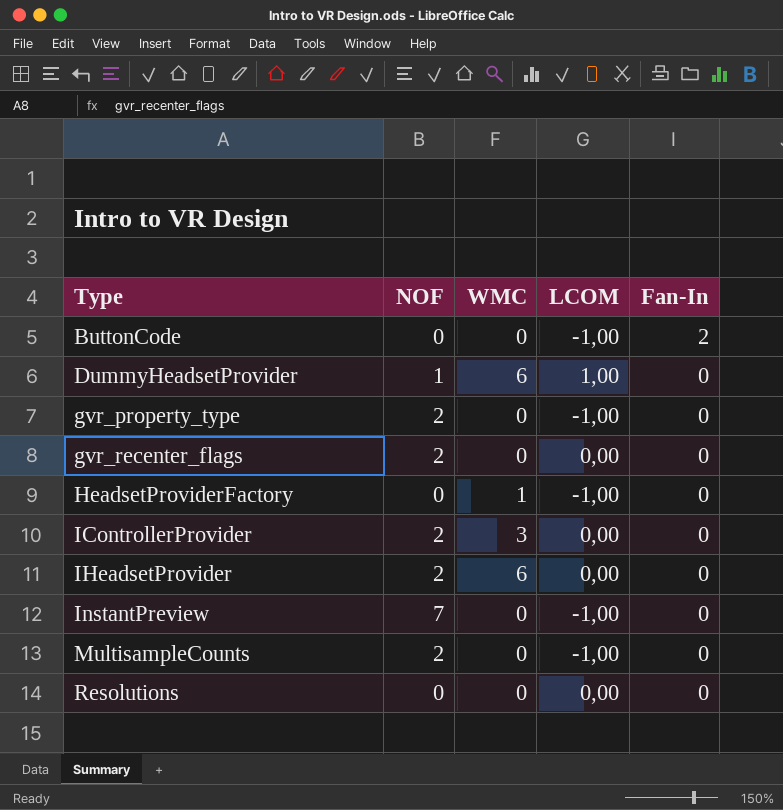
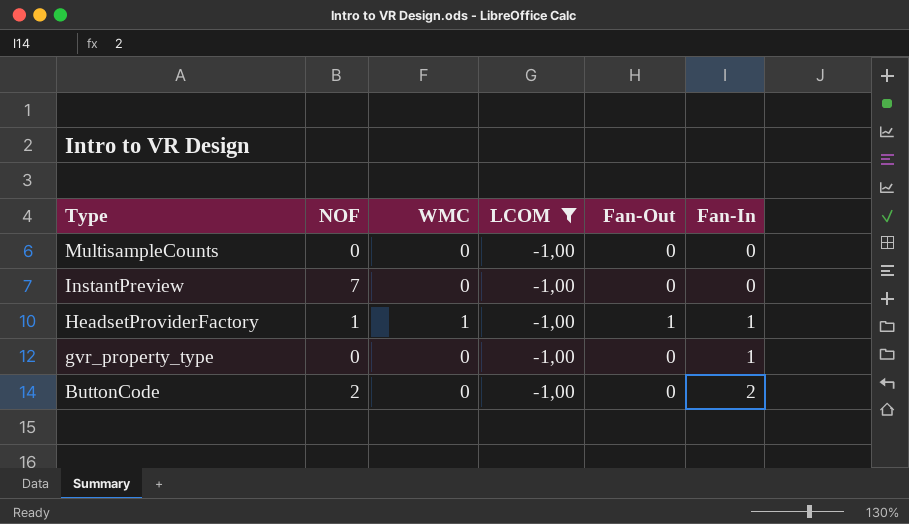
filter: none -> LCOM = -1,00
row order: Type ascending -> Type descending
column Fan-Out | position: none -> 5
MultisampleCounts | NOF: 2 -> 0
HeadsetProviderFactory | NOF: 0 -> 1
HeadsetProviderFactory | Fan-In: 0 -> 1
gvr_property_type | NOF: 2 -> 0
gvr_property_type | Fan-In: 0 -> 1
ButtonCode | NOF: 0 -> 2

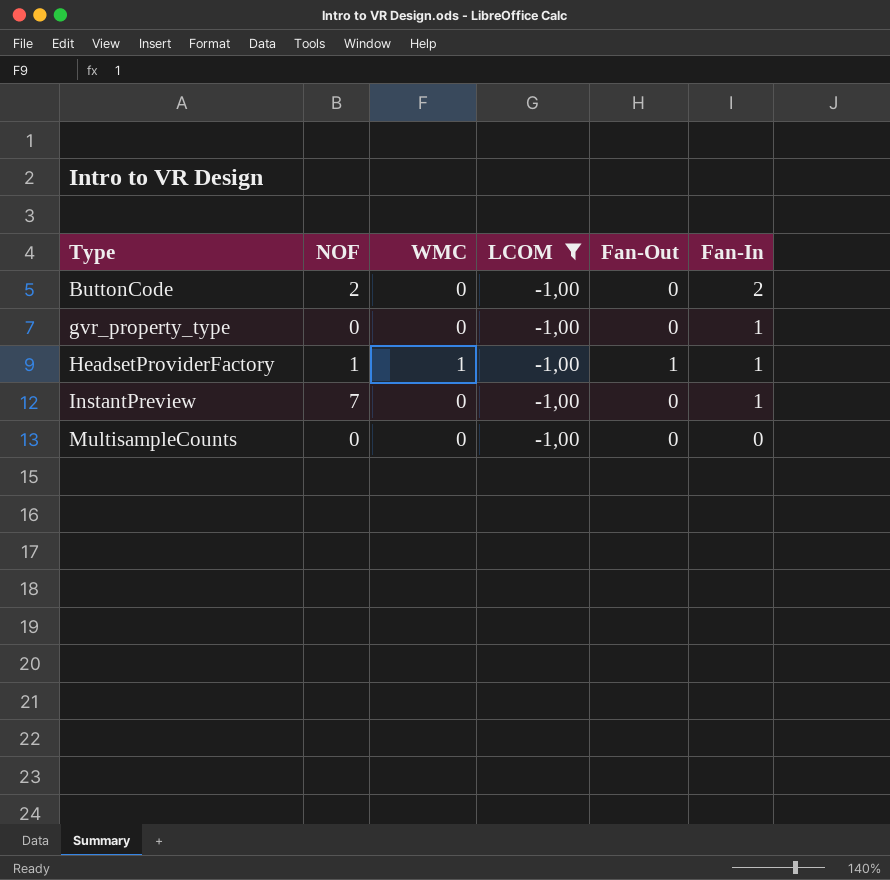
row order: Type descending -> Type ascending
InstantPreview | Fan-In: 0 -> 1

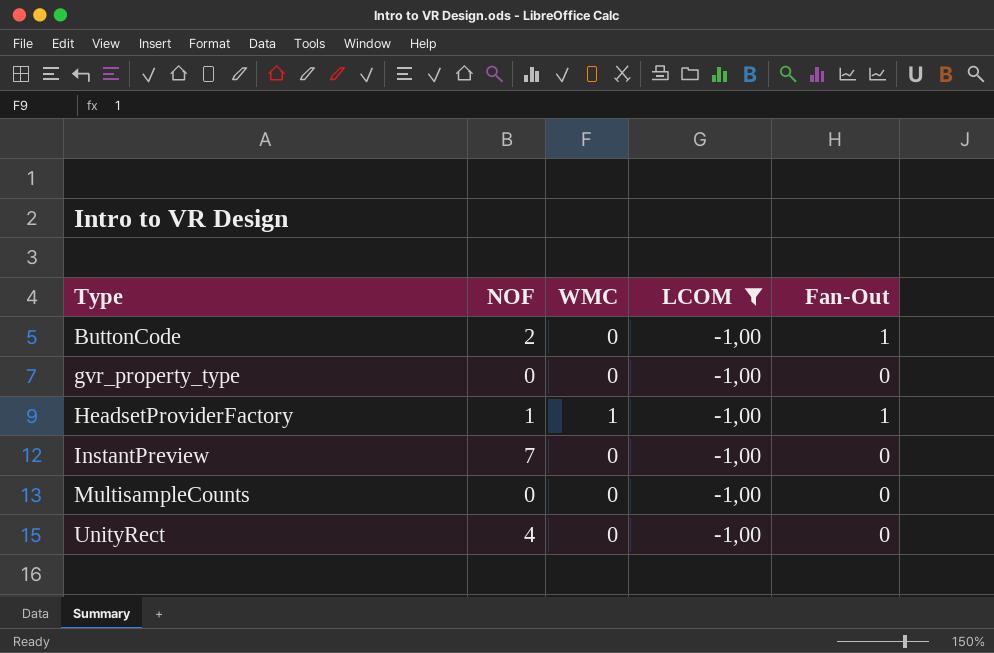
column Fan-In | position: 6 -> none
ButtonCode | Fan-Out: 0 -> 1
row UnityRect: none -> 4 | 0 | -1,00 | 0

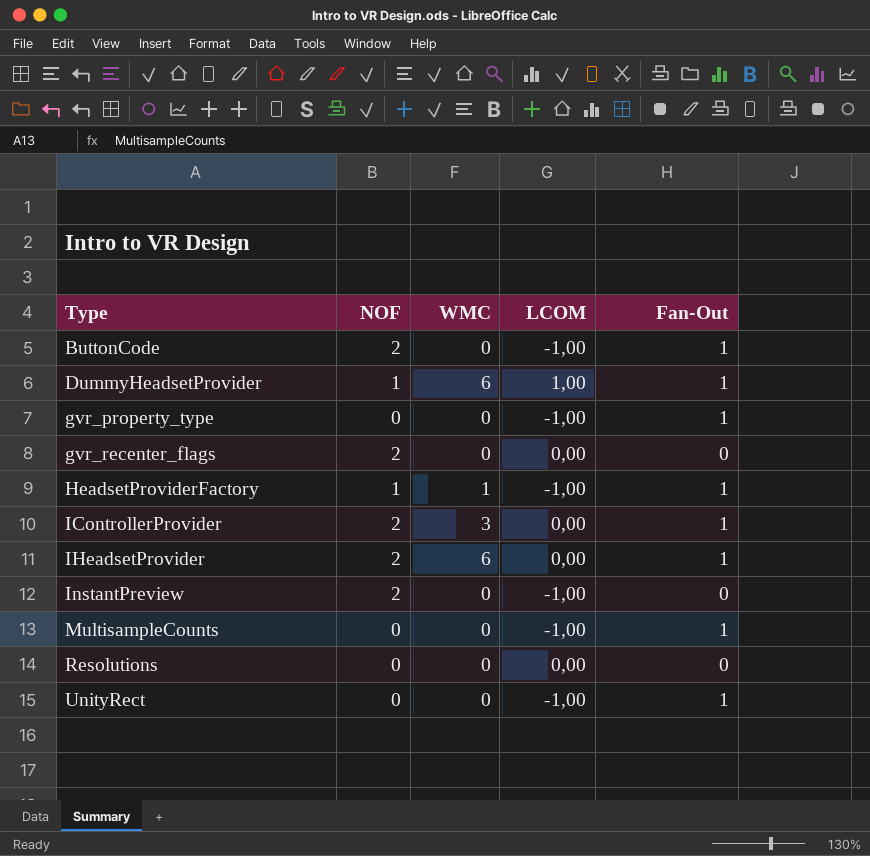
filter: LCOM = -1,00 -> none
gvr_property_type | Fan-Out: 0 -> 1
InstantPreview | NOF: 7 -> 2
MultisampleCounts | Fan-Out: 0 -> 1
UnityRect | NOF: 4 -> 0
UnityRect | Fan-Out: 0 -> 1

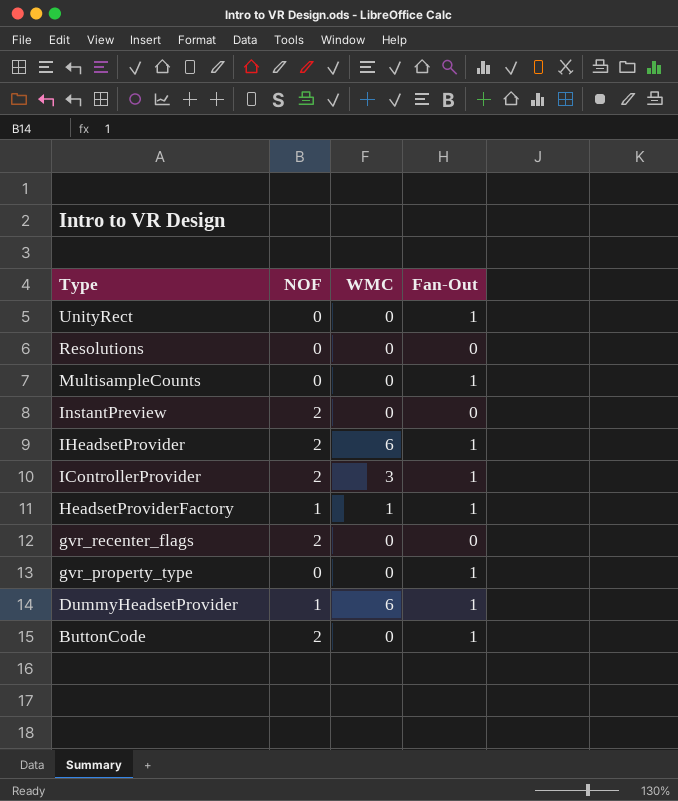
row order: Type ascending -> Type descending
column LCOM | position: 4 -> none

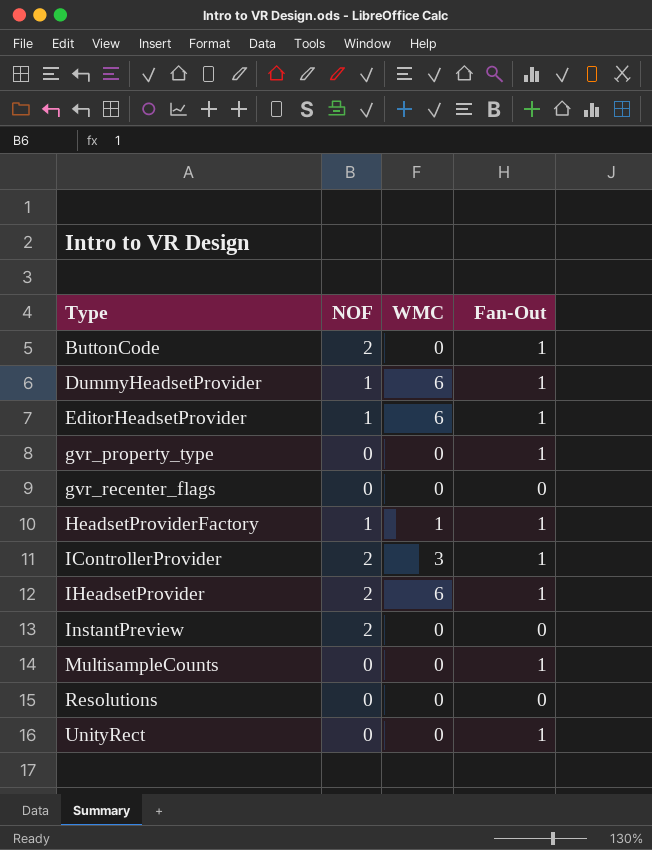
row order: Type descending -> Type ascending
row EditorHeadsetProvider: none -> 1 | 6 | 1
gvr_recenter_flags | NOF: 2 -> 0

